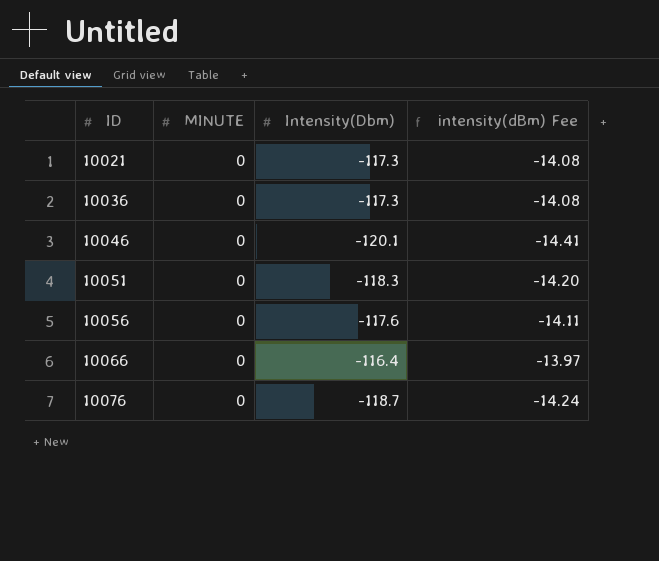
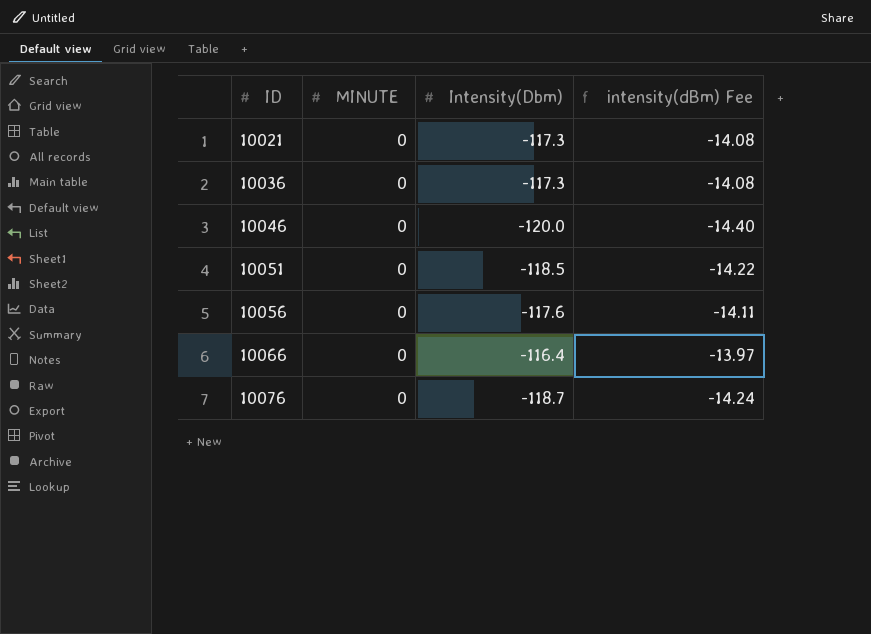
10046 | Intensity(Dbm): -120.1 -> -120.0
10046 | intensity(dBm) Fee: -14.41 -> -14.40
10051 | Intensity(Dbm): -118.3 -> -118.5
10051 | intensity(dBm) Fee: -14.20 -> -14.22

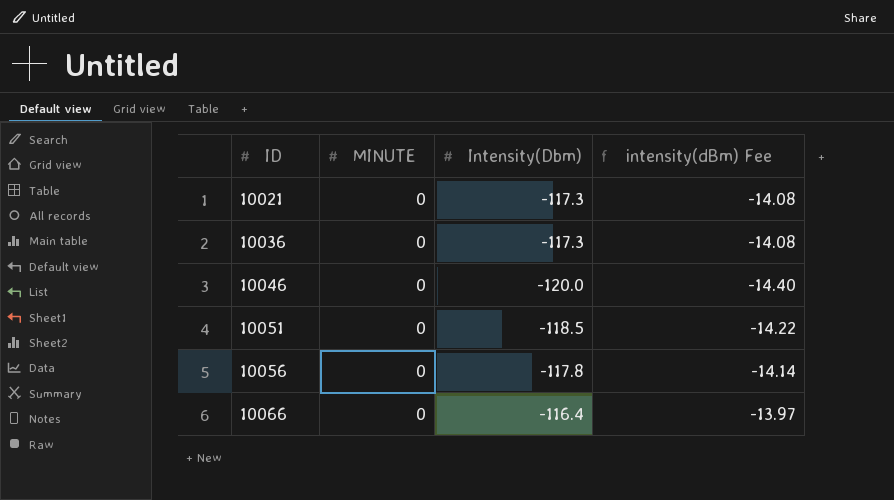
row 10076: 0 | -118.7 | -14.24 -> none
10056 | Intensity(Dbm): -117.6 -> -117.8
10056 | intensity(dBm) Fee: -14.11 -> -14.14

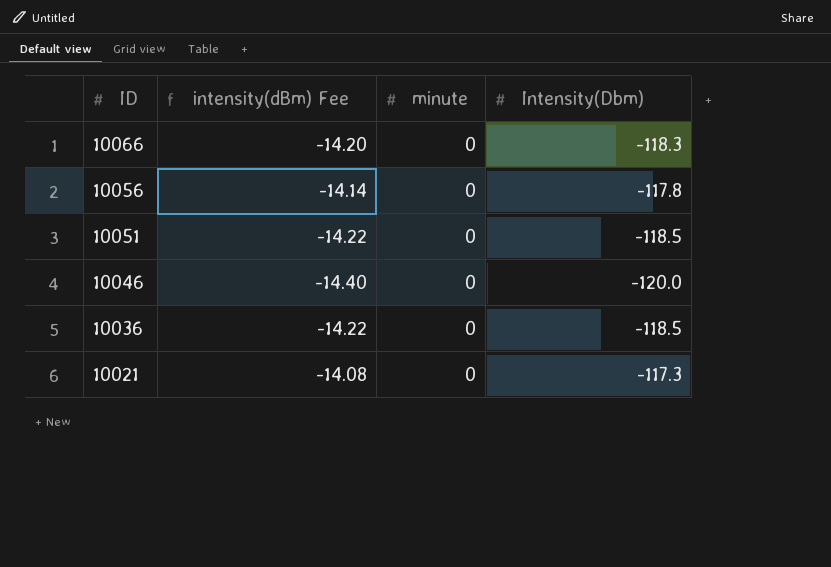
row order: ID ascending -> ID descending
column intensity(dBm) Fee | position: 4 -> 2
column name: MINUTE -> minute
10066 | intensity(dBm) Fee: -13.97 -> -14.20
10066 | Intensity(Dbm): -116.4 -> -118.3
10036 | intensity(dBm) Fee: -14.08 -> -14.22
10036 | Intensity(Dbm): -117.3 -> -118.5

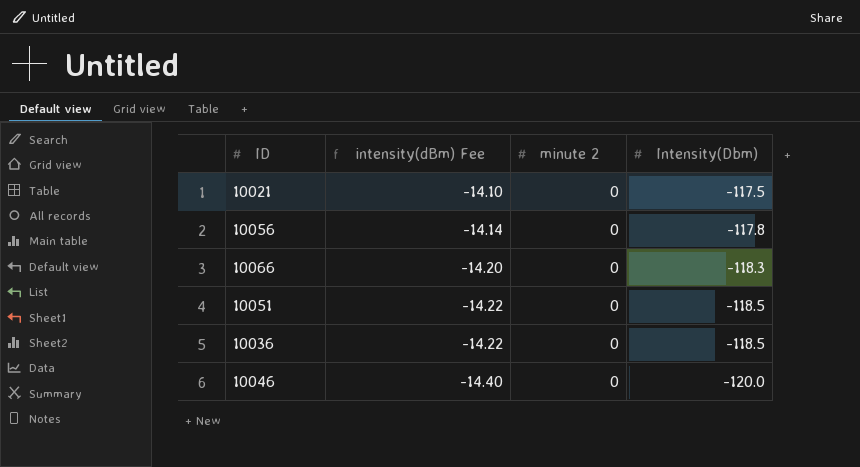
row order: ID descending -> intensity(dBm) Fee descending
column name: minute -> minute 2
10021 | intensity(dBm) Fee: -14.08 -> -14.10
10021 | Intensity(Dbm): -117.3 -> -117.5

